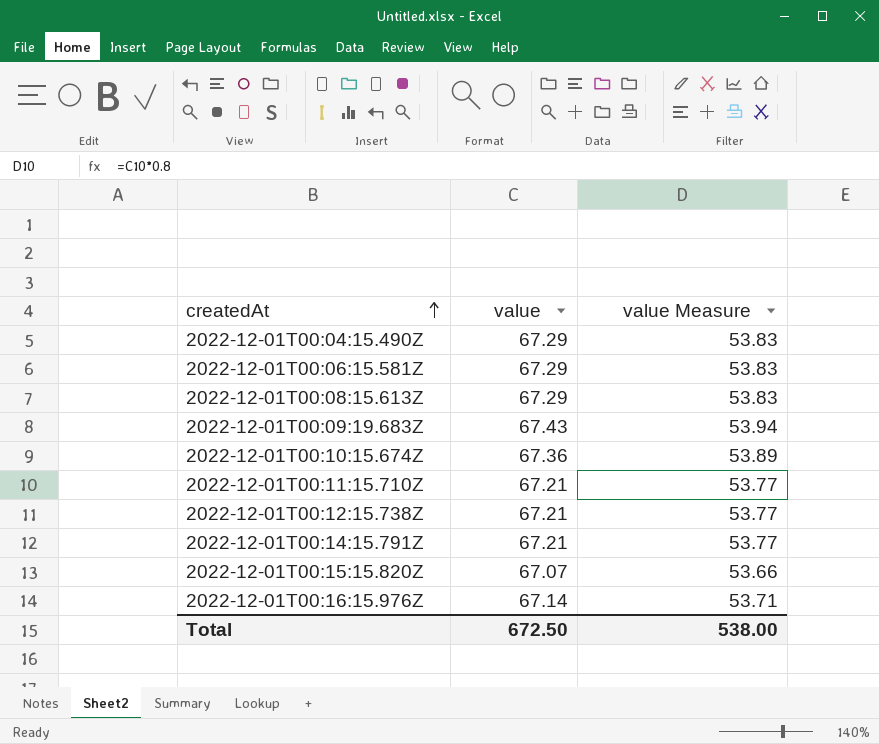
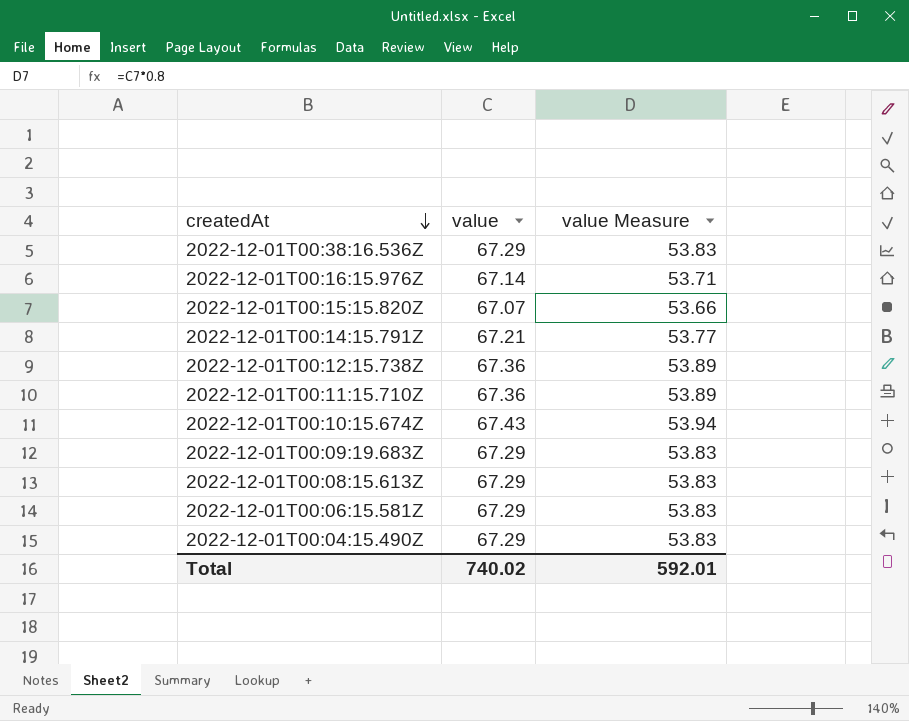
row order: createdAt ascending -> createdAt descending
row 2022-12-01T00:38:16.536Z: none -> 67.29 | 53.83
2022-12-01T00:12:15.738Z | value: 67.21 -> 67.36
2022-12-01T00:12:15.738Z | value Measure: 53.77 -> 53.89
2022-12-01T00:11:15.710Z | value: 67.21 -> 67.36
2022-12-01T00:11:15.710Z | value Measure: 53.77 -> 53.89
2022-12-01T00:10:15.674Z | value: 67.36 -> 67.43
2022-12-01T00:10:15.674Z | value Measure: 53.89 -> 53.94
2022-12-01T00:09:19.683Z | value: 67.43 -> 67.29
2022-12-01T00:09:19.683Z | value Measure: 53.94 -> 53.83
Total | value: 672.50 -> 740.02
Total | value Measure: 538.00 -> 592.01

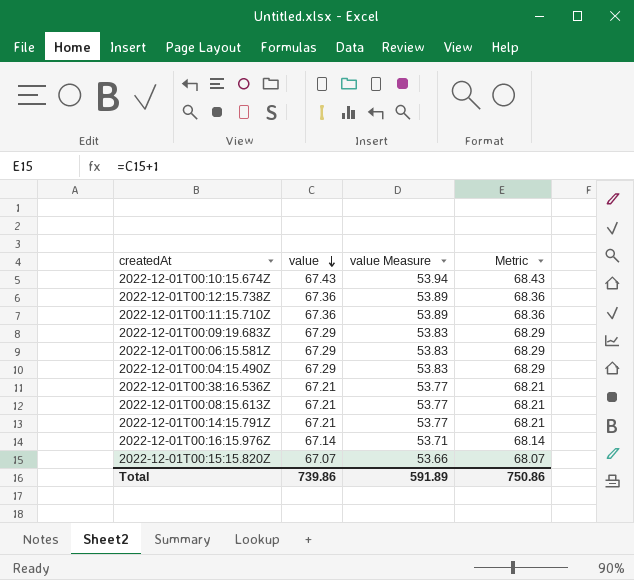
row order: createdAt descending -> value descending
column Metric | formula: none -> [value] + 1
2022-12-01T00:38:16.536Z | value: 67.29 -> 67.21
2022-12-01T00:38:16.536Z | value Measure: 53.83 -> 53.77
2022-12-01T00:08:15.613Z | value: 67.29 -> 67.21
2022-12-01T00:08:15.613Z | value Measure: 53.83 -> 53.77
Total | value: 740.02 -> 739.86
Total | value Measure: 592.01 -> 591.89

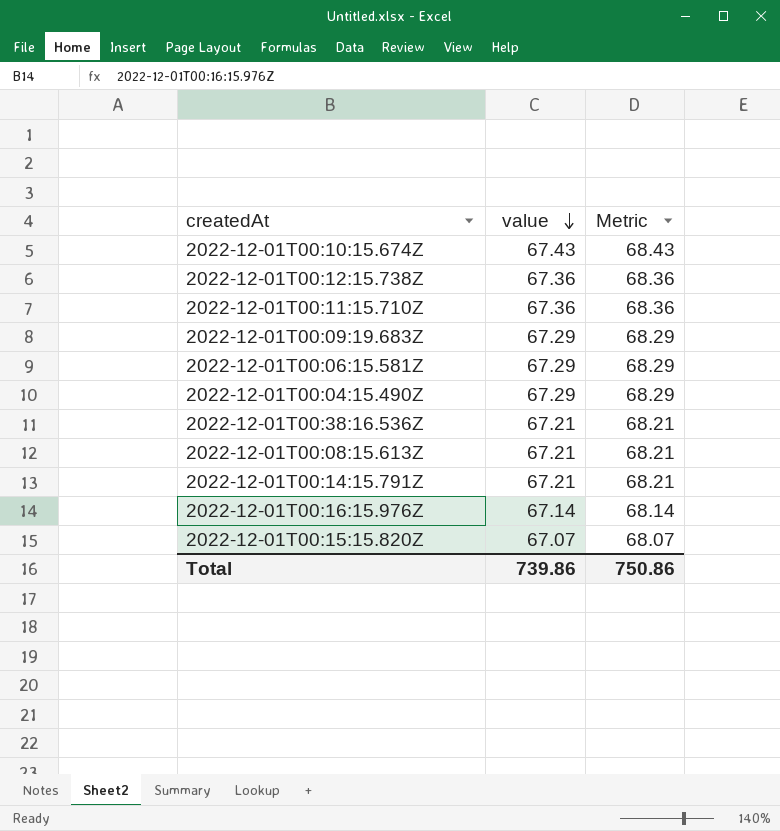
column value Measure | formula: [value] * 0.8 -> none

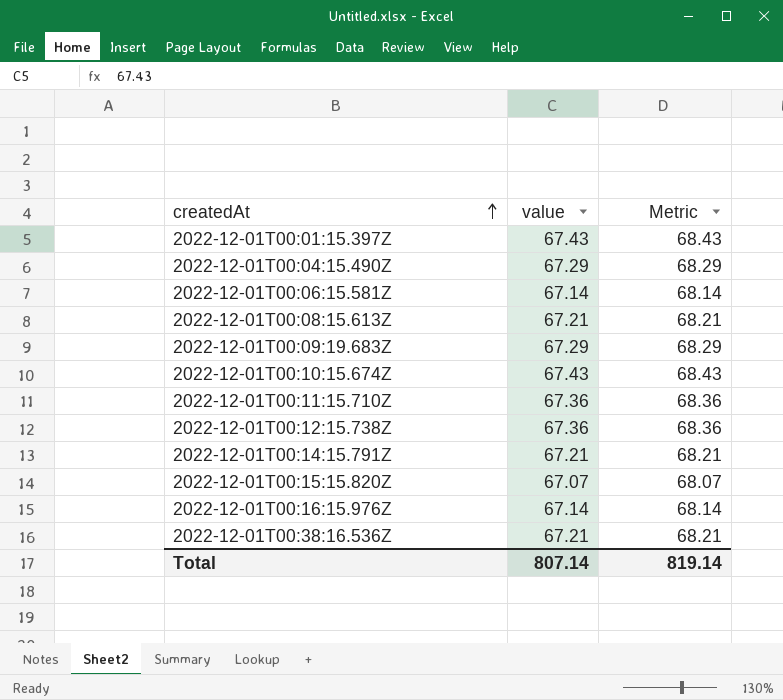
row order: value descending -> createdAt ascending
row 2022-12-01T00:01:15.397Z: none -> 67.43 | 68.43
2022-12-01T00:06:15.581Z | value: 67.29 -> 67.14
2022-12-01T00:06:15.581Z | Metric: 68.29 -> 68.14
Total | value: 739.86 -> 807.14
Total | Metric: 750.86 -> 819.14

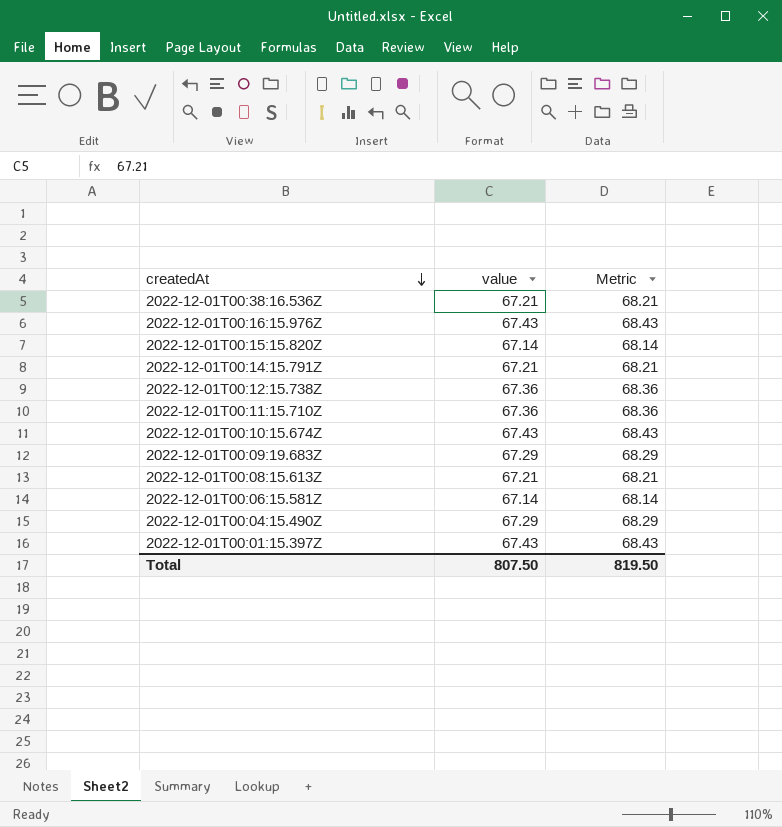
row order: createdAt ascending -> createdAt descending
2022-12-01T00:16:15.976Z | value: 67.14 -> 67.43
2022-12-01T00:16:15.976Z | Metric: 68.14 -> 68.43
2022-12-01T00:15:15.820Z | value: 67.07 -> 67.14
2022-12-01T00:15:15.820Z | Metric: 68.07 -> 68.14
Total | value: 807.14 -> 807.50
Total | Metric: 819.14 -> 819.50

